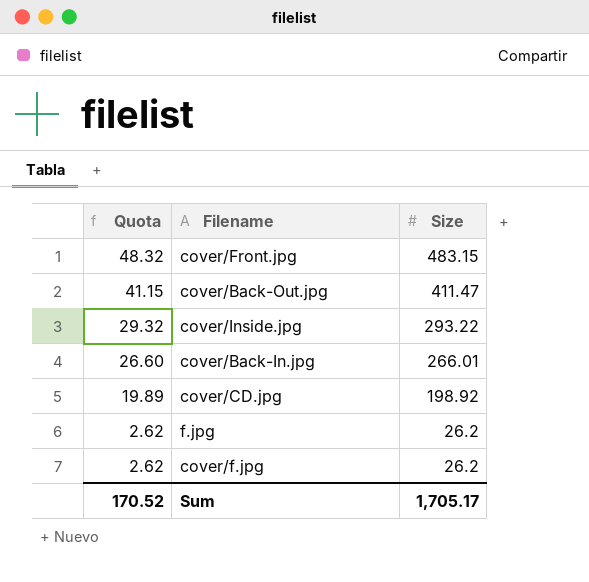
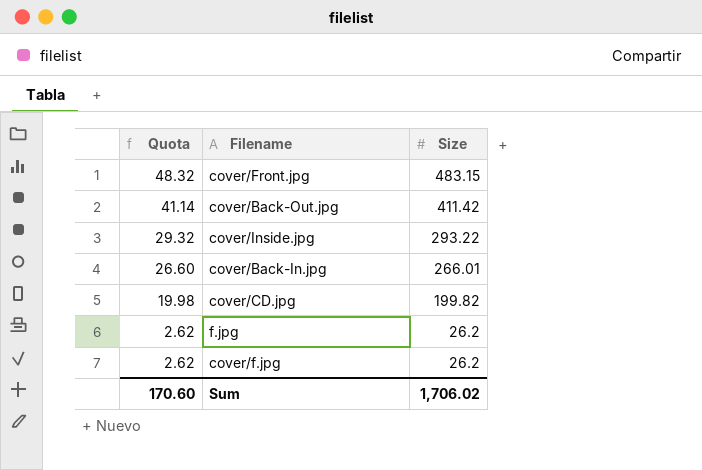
cover/Back-Out.jpg | Quota: 41.15 -> 41.14
cover/Back-Out.jpg | Size: 411.47 -> 411.42
cover/CD.jpg | Quota: 19.89 -> 19.98
cover/CD.jpg | Size: 198.92 -> 199.82
Sum | Quota: 170.52 -> 170.60
Sum | Size: 1,705.17 -> 1,706.02

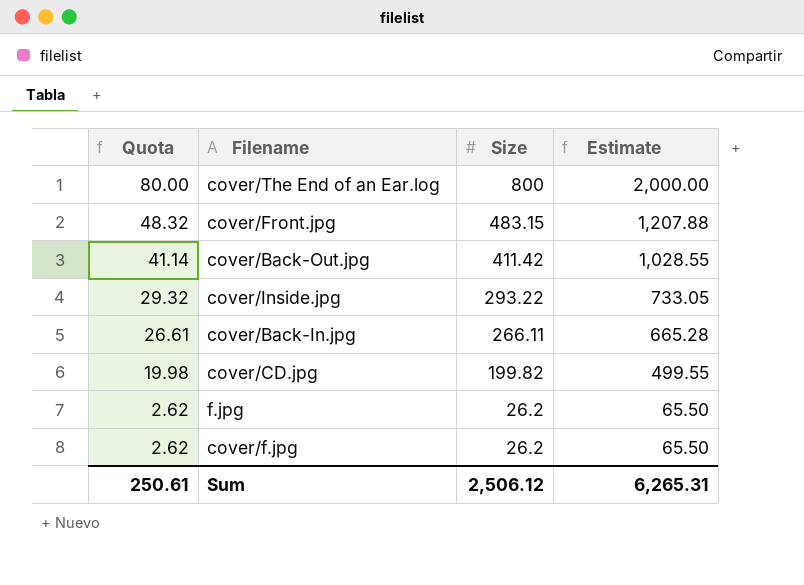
column Estimate | formula: none -> [Size] * 2.5
row cover/The End of an Ear.log: none -> 80.00 | 800 | 2,000.00
cover/Back-In.jpg | Quota: 26.60 -> 26.61
cover/Back-In.jpg | Size: 266.01 -> 266.11
Sum | Quota: 170.60 -> 250.61
Sum | Size: 1,706.02 -> 2,506.12

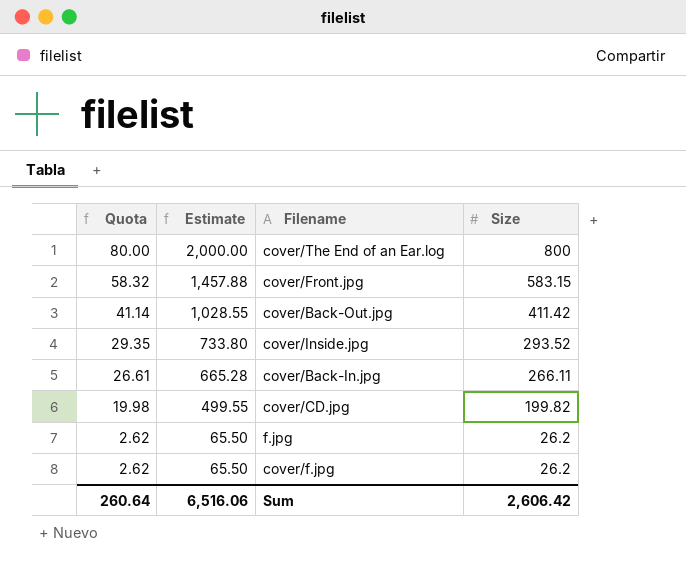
column Estimate | position: 4 -> 2
cover/Front.jpg | Quota: 48.32 -> 58.32
cover/Front.jpg | Estimate: 1,207.88 -> 1,457.88
cover/Front.jpg | Size: 483.15 -> 583.15
cover/Inside.jpg | Quota: 29.32 -> 29.35
cover/Inside.jpg | Estimate: 733.05 -> 733.80
cover/Inside.jpg | Size: 293.22 -> 293.52
Sum | Quota: 250.61 -> 260.64
Sum | Estimate: 6,265.31 -> 6,516.06
Sum | Size: 2,506.12 -> 2,606.42

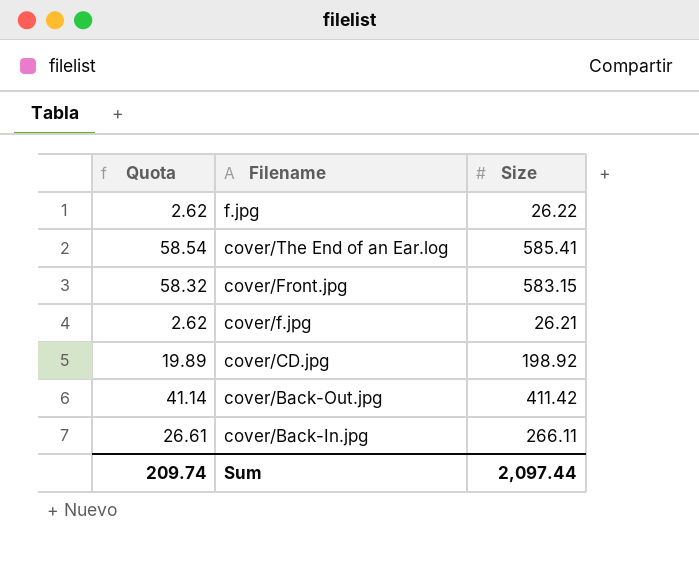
row order: Quota descending -> Filename descending
column Estimate | formula: [Size] * 2.5 -> none
row cover/Inside.jpg: 29.35 | 733.80 | 293.52 -> none
f.jpg | Size: 26.2 -> 26.22
cover/The End of an Ear.log | Quota: 80.00 -> 58.54
cover/The End of an Ear.log | Size: 800 -> 585.41
cover/f.jpg | Size: 26.2 -> 26.21
cover/CD.jpg | Quota: 19.98 -> 19.89
cover/CD.jpg | Size: 199.82 -> 198.92
Sum | Quota: 260.64 -> 209.74
Sum | Size: 2,606.42 -> 2,097.44

